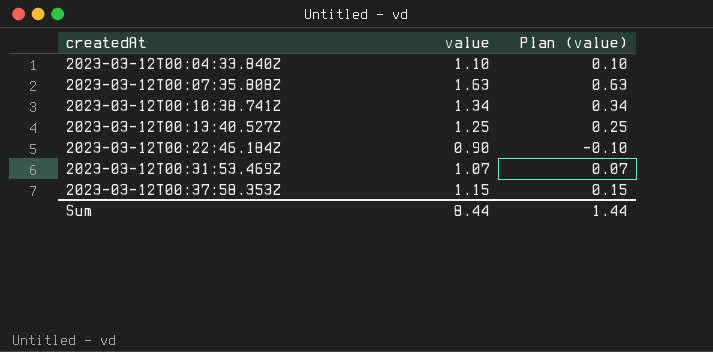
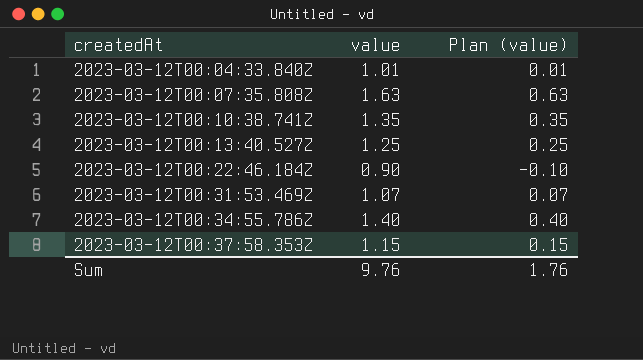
2023-03-12T00:04:33.840Z | value: 1.10 -> 1.01
2023-03-12T00:04:33.840Z | Plan (value): 0.10 -> 0.01
2023-03-12T00:10:38.741Z | value: 1.34 -> 1.35
2023-03-12T00:10:38.741Z | Plan (value): 0.34 -> 0.35
row 2023-03-12T00:34:55.786Z: none -> 1.40 | 0.40
Sum | value: 8.44 -> 9.76
Sum | Plan (value): 1.44 -> 1.76

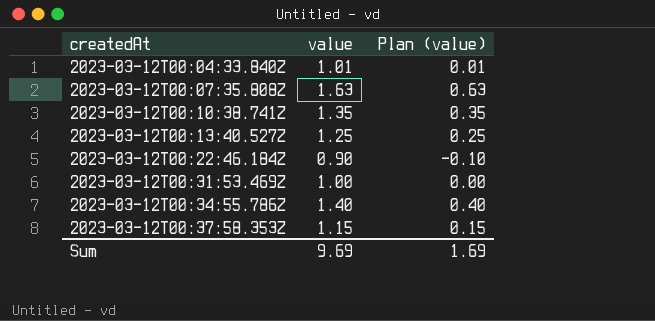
2023-03-12T00:31:53.469Z | value: 1.07 -> 1.00
2023-03-12T00:31:53.469Z | Plan (value): 0.07 -> 0.00
Sum | value: 9.76 -> 9.69
Sum | Plan (value): 1.76 -> 1.69

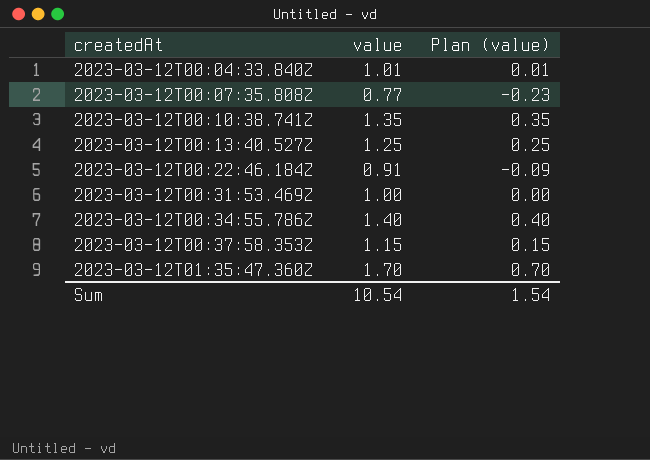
2023-03-12T00:07:35.808Z | value: 1.63 -> 0.77
2023-03-12T00:07:35.808Z | Plan (value): 0.63 -> -0.23
2023-03-12T00:22:46.184Z | value: 0.90 -> 0.91
2023-03-12T00:22:46.184Z | Plan (value): -0.10 -> -0.09
row 2023-03-12T01:35:47.360Z: none -> 1.70 | 0.70
Sum | value: 9.69 -> 10.54
Sum | Plan (value): 1.69 -> 1.54

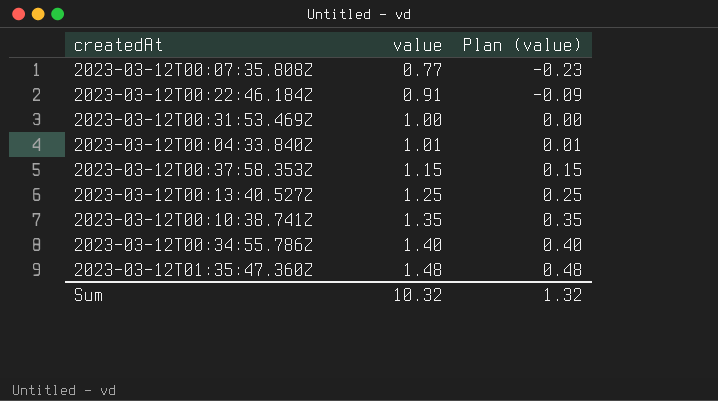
row order: createdAt ascending -> value ascending
2023-03-12T01:35:47.360Z | value: 1.70 -> 1.48
2023-03-12T01:35:47.360Z | Plan (value): 0.70 -> 0.48
Sum | value: 10.54 -> 10.32
Sum | Plan (value): 1.54 -> 1.32

